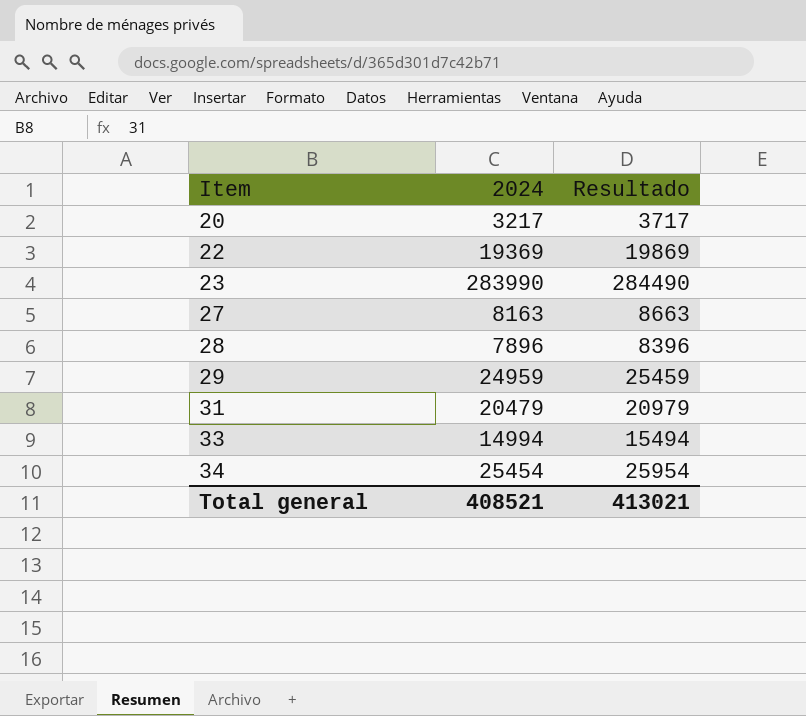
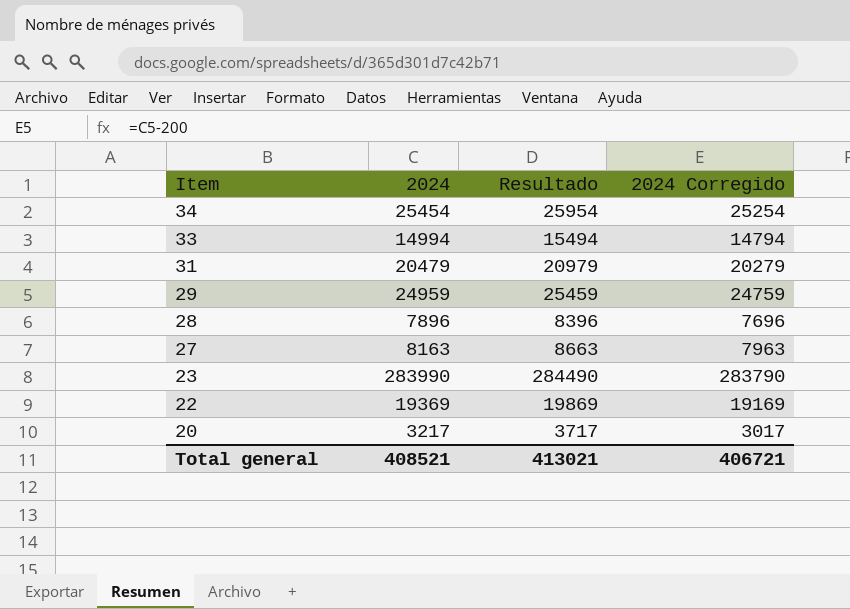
row order: Item ascending -> Item descending
column 2024 Corregido | formula: none -> [2024] - 200

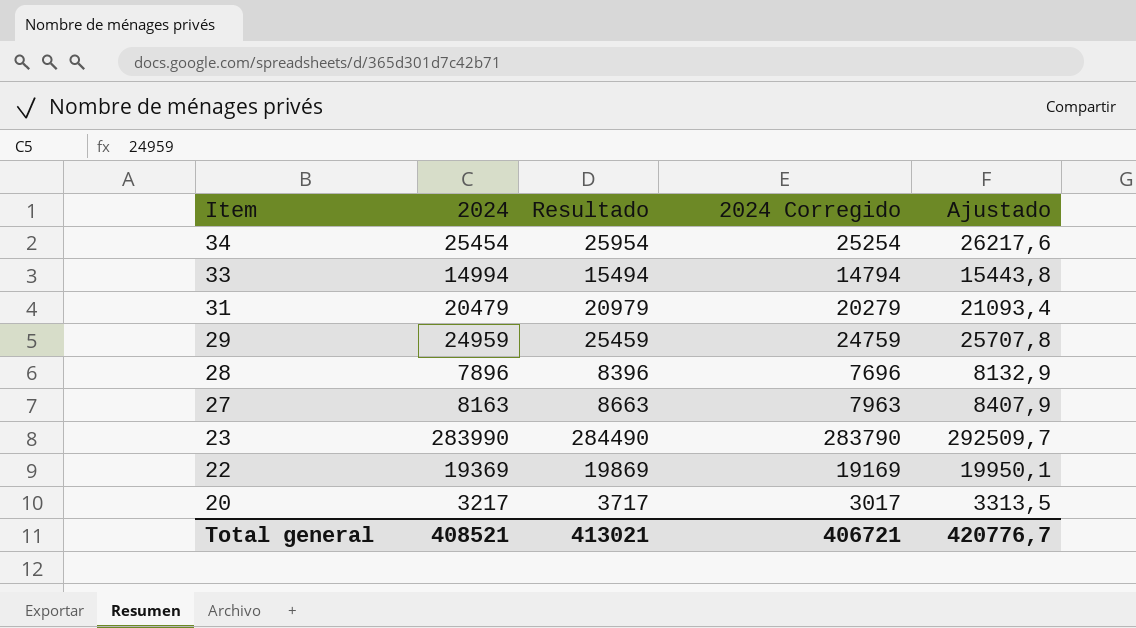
column Ajustado | formula: none -> [2024] * 1,03

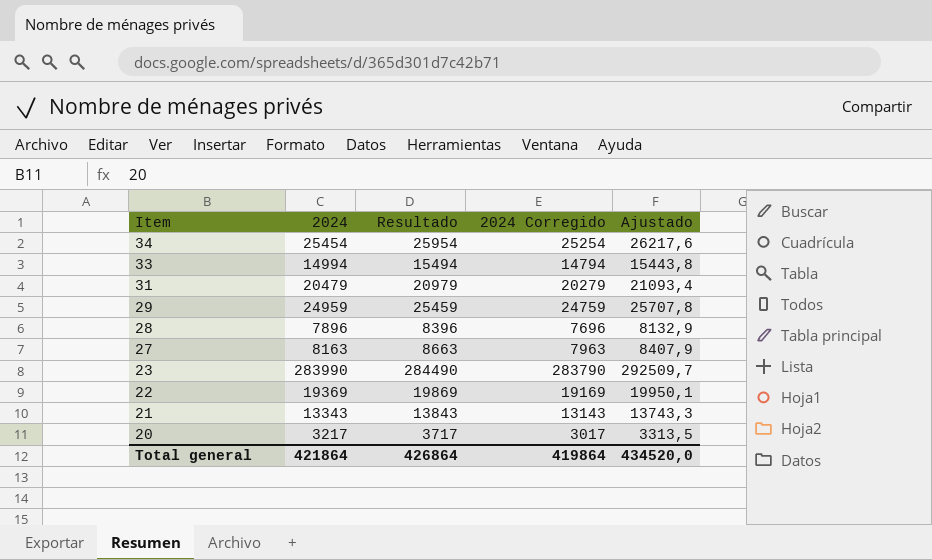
row 21: none -> 13343 | 13843 | 13143 | 13743,3
Total general | 2024: 408521 -> 421864
Total general | Resultado: 413021 -> 426864
Total general | 2024 Corregido: 406721 -> 419864
Total general | Ajustado: 420776,7 -> 434520,0

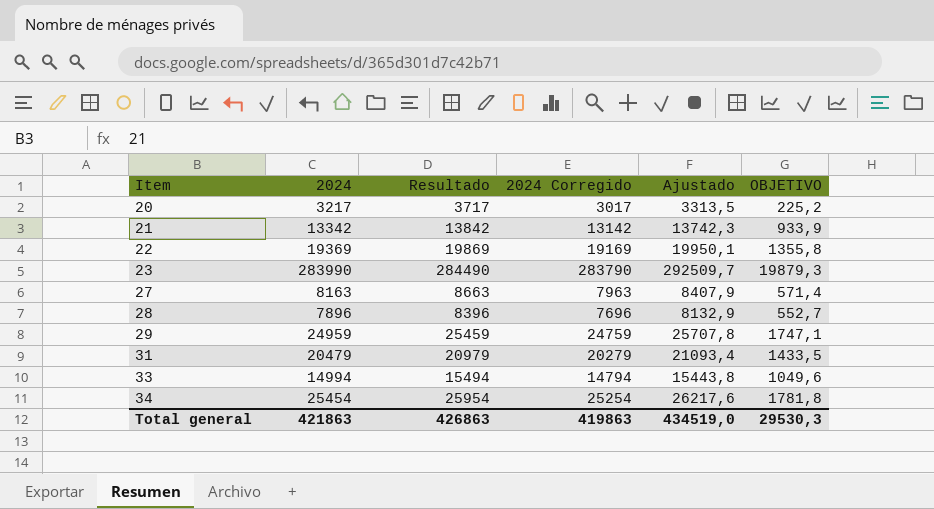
row order: Item descending -> Item ascending
column OBJETIVO | formula: none -> [2024] * 0,07
21 | 2024: 13343 -> 13342
21 | Resultado: 13843 -> 13842
21 | 2024 Corregido: 13143 -> 13142
21 | Ajustado: 13743,3 -> 13742,3
Total general | 2024: 421864 -> 421863
Total general | Resultado: 426864 -> 426863
Total general | 2024 Corregido: 419864 -> 419863
Total general | Ajustado: 434520,0 -> 434519,0

